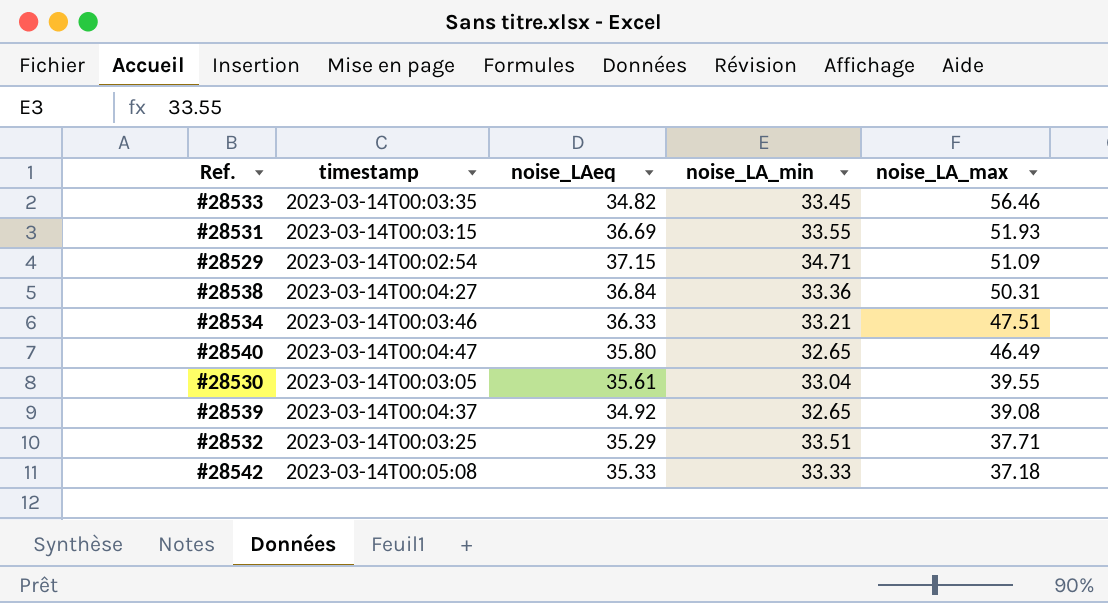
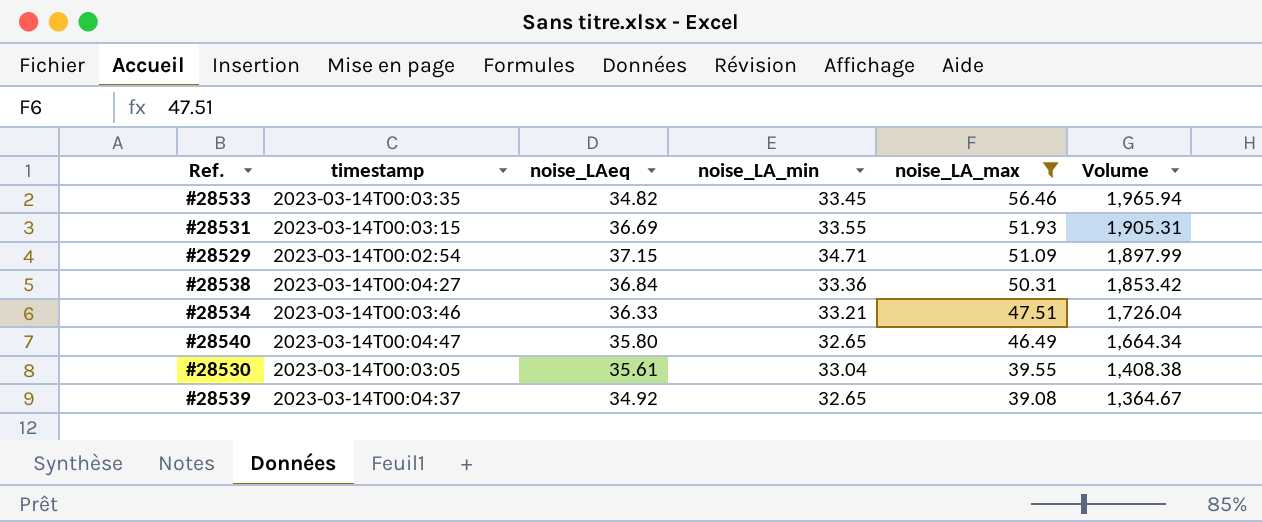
filter: none -> noise_LA_max >= 39.08
column Volume | formula: none -> [noise_LAeq] * [noise_LA_max]

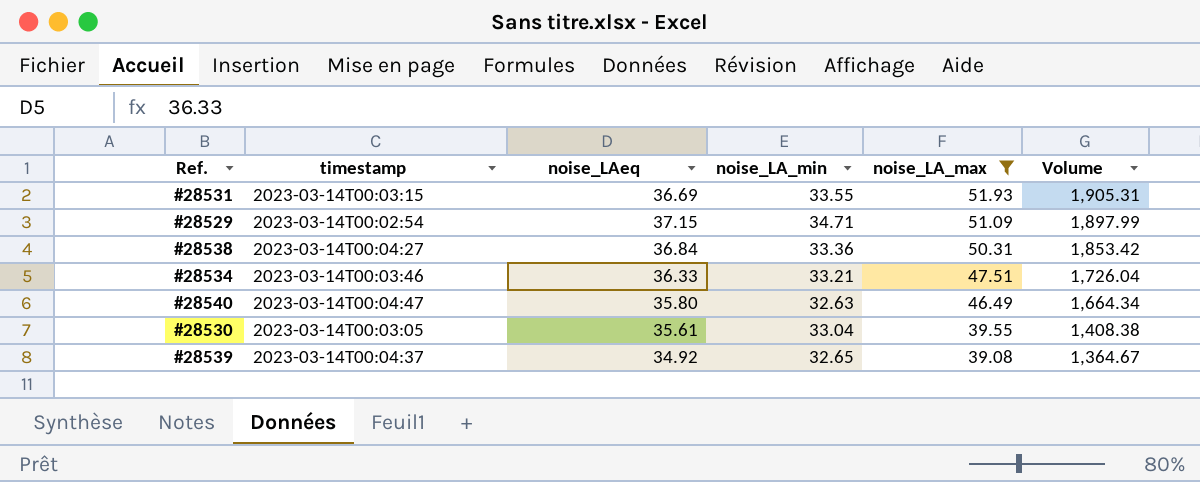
row #28533: 2023-03-14T00:03:35 | 34.82 | 33.45 | 56.46 | 1,965.94 -> none
#28540 | noise_LA_min: 32.65 -> 32.63

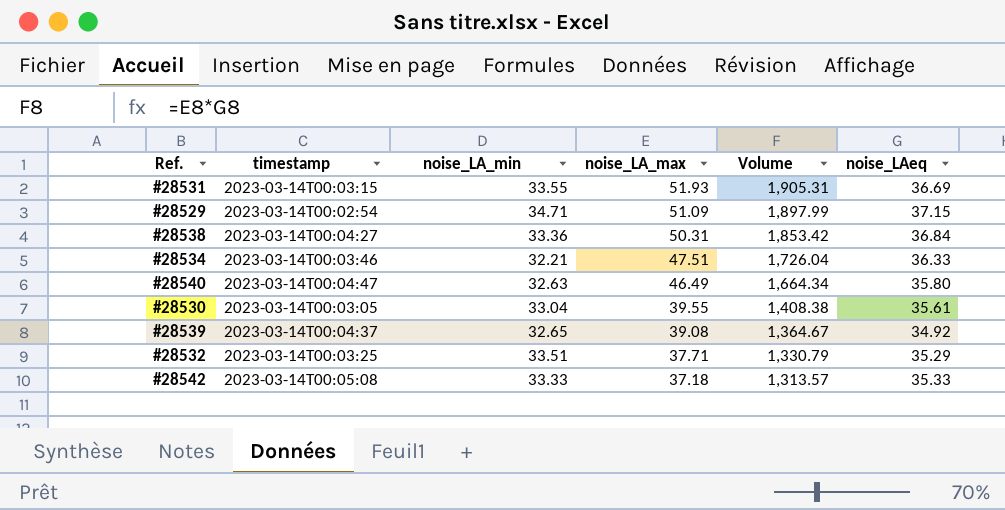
filter: noise_LA_max >= 39.08 -> none
column noise_LAeq | position: 3 -> 6
#28534 | noise_LA_min: 33.21 -> 32.21

